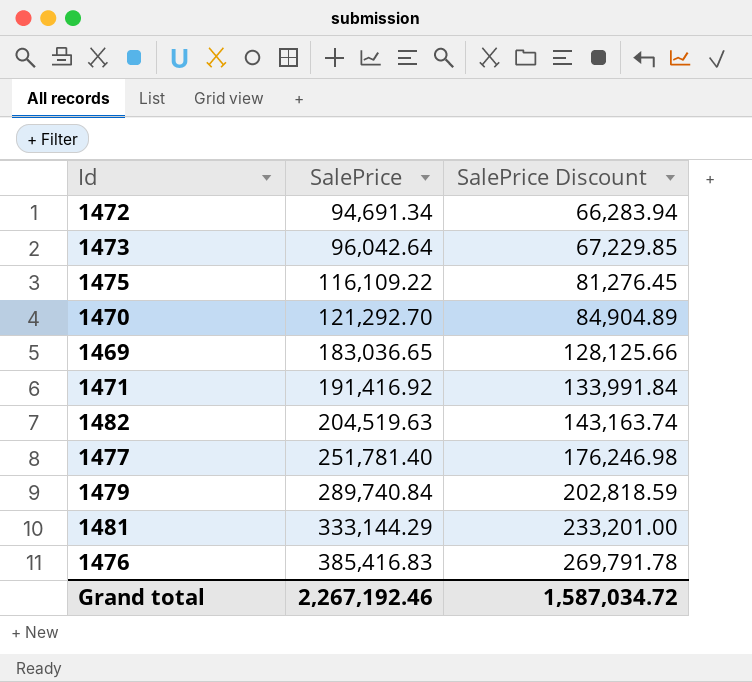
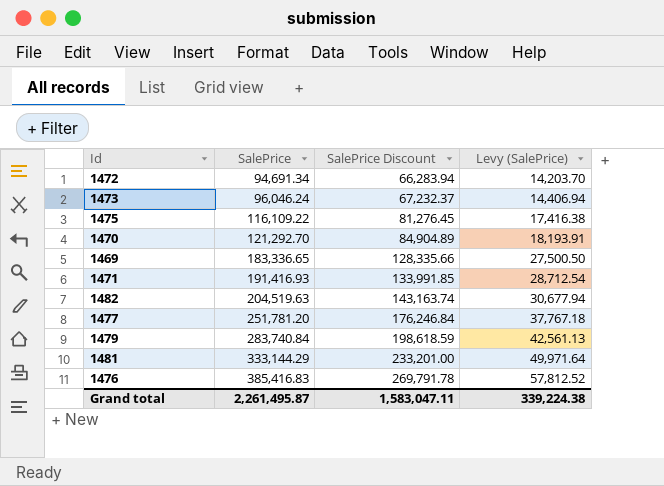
column Levy (SalePrice) | formula: none -> [SalePrice] * 0.15
1473 | SalePrice: 96,042.64 -> 96,046.24
1473 | SalePrice Discount: 67,229.85 -> 67,232.37
1469 | SalePrice: 183,036.65 -> 183,336.65
1469 | SalePrice Discount: 128,125.66 -> 128,335.66
1471 | SalePrice: 191,416.92 -> 191,416.93
1471 | SalePrice Discount: 133,991.84 -> 133,991.85
1477 | SalePrice: 251,781.40 -> 251,781.20
1477 | SalePrice Discount: 176,246.98 -> 176,246.84
1479 | SalePrice: 289,740.84 -> 283,740.84
1479 | SalePrice Discount: 202,818.59 -> 198,618.59
Grand total | SalePrice: 2,267,192.46 -> 2,261,495.87
Grand total | SalePrice Discount: 1,587,034.72 -> 1,583,047.11

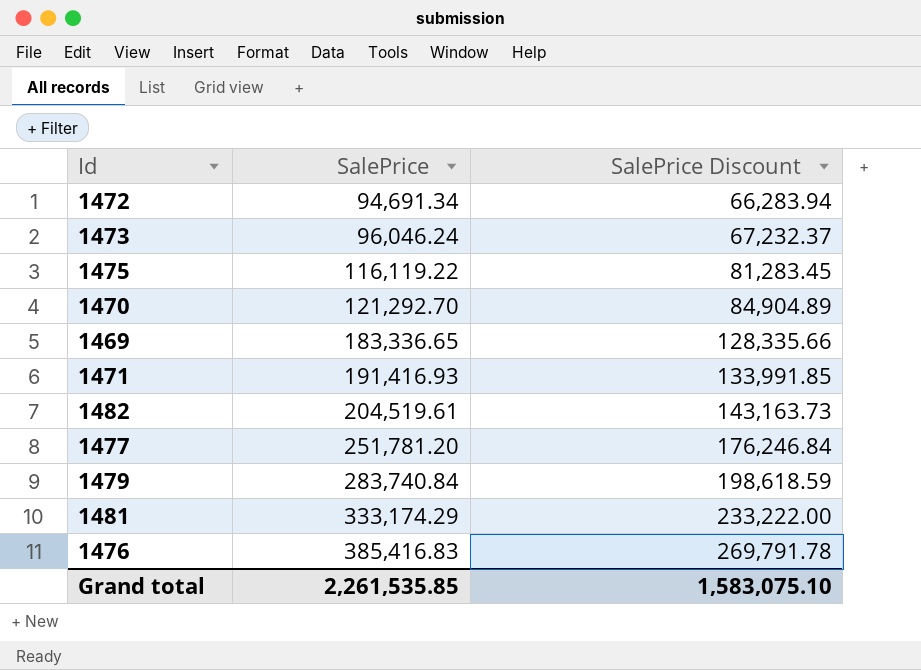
column Levy (SalePrice) | formula: [SalePrice] * 0.15 -> none
1475 | SalePrice: 116,109.22 -> 116,119.22
1475 | SalePrice Discount: 81,276.45 -> 81,283.45
1482 | SalePrice: 204,519.63 -> 204,519.61
1482 | SalePrice Discount: 143,163.74 -> 143,163.73
1481 | SalePrice: 333,144.29 -> 333,174.29
1481 | SalePrice Discount: 233,201.00 -> 233,222.00
Grand total | SalePrice: 2,261,495.87 -> 2,261,535.85
Grand total | SalePrice Discount: 1,583,047.11 -> 1,583,075.10

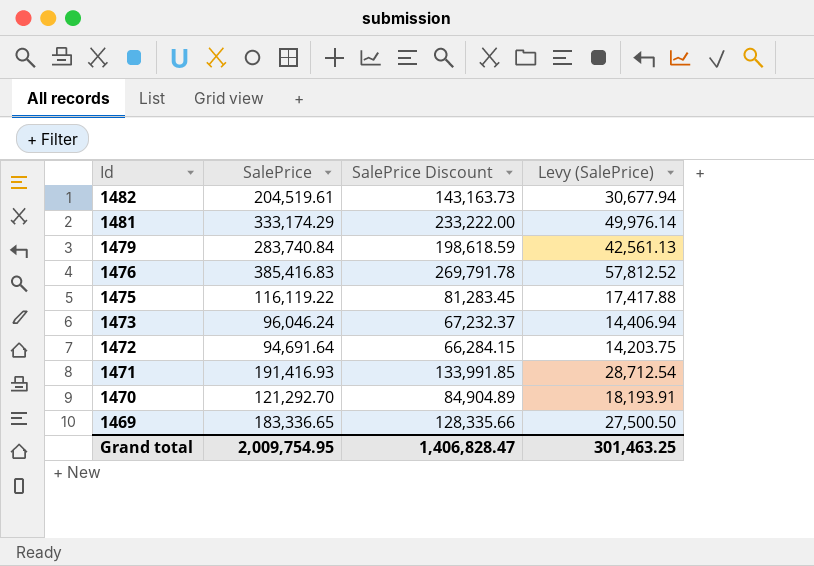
row order: SalePrice ascending -> Id descending
column Levy (SalePrice) | formula: none -> [SalePrice] * 0.15
row 1477: 251,781.20 | 176,246.84 -> none
1472 | SalePrice: 94,691.34 -> 94,691.64
1472 | SalePrice Discount: 66,283.94 -> 66,284.15
Grand total | SalePrice: 2,261,535.85 -> 2,009,754.95
Grand total | SalePrice Discount: 1,583,075.10 -> 1,406,828.47

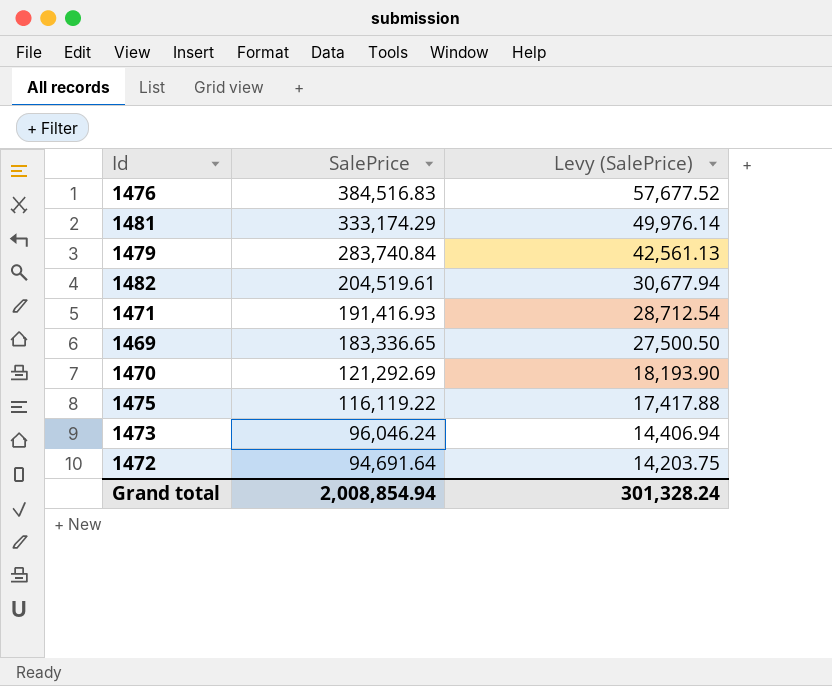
row order: Id descending -> SalePrice descending
column SalePrice Discount | formula: [SalePrice] * 0.7 -> none
1476 | SalePrice: 385,416.83 -> 384,516.83
1476 | Levy (SalePrice): 57,812.52 -> 57,677.52
1470 | SalePrice: 121,292.70 -> 121,292.69
1470 | Levy (SalePrice): 18,193.91 -> 18,193.90
Grand total | SalePrice: 2,009,754.95 -> 2,008,854.94
Grand total | Levy (SalePrice): 301,463.25 -> 301,328.24

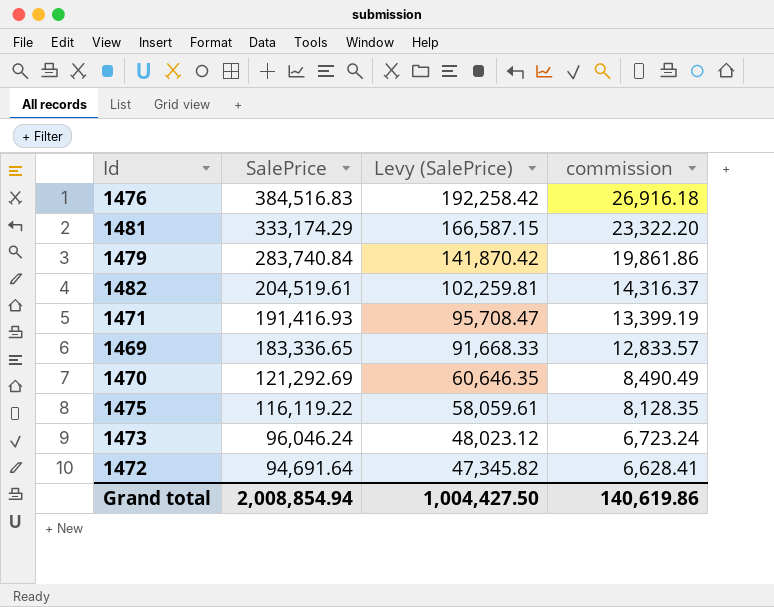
column Levy (SalePrice) | formula: [SalePrice] * 0.15 -> [SalePrice] * 0.5
column commission | formula: none -> [SalePrice] * 0.07
Grand total | Levy (SalePrice): 301,328.24 -> 1,004,427.50

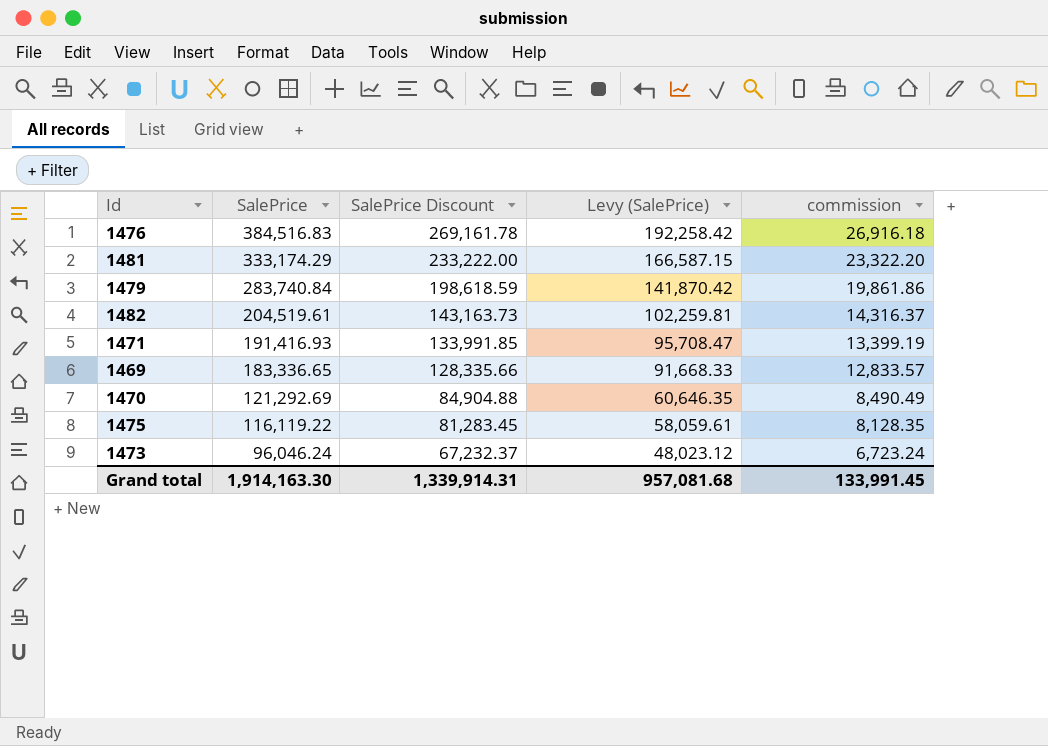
column SalePrice Discount | formula: none -> [SalePrice] * 0.7
row 1472: 94,691.64 | 47,345.82 | 6,628.41 -> none
Grand total | SalePrice: 2,008,854.94 -> 1,914,163.30
Grand total | Levy (SalePrice): 1,004,427.50 -> 957,081.68
Grand total | commission: 140,619.86 -> 133,991.45

